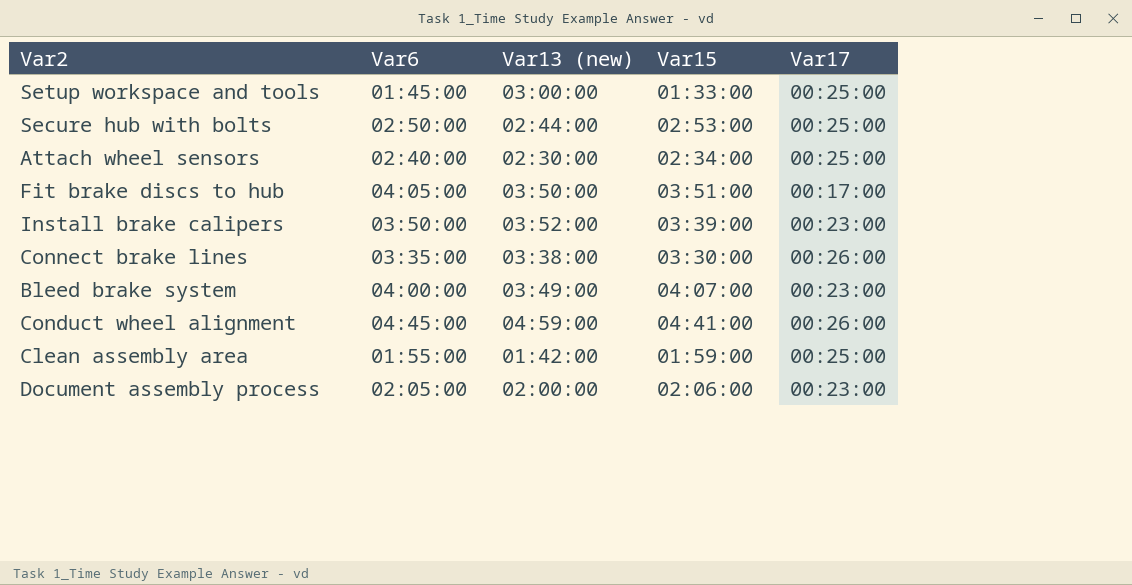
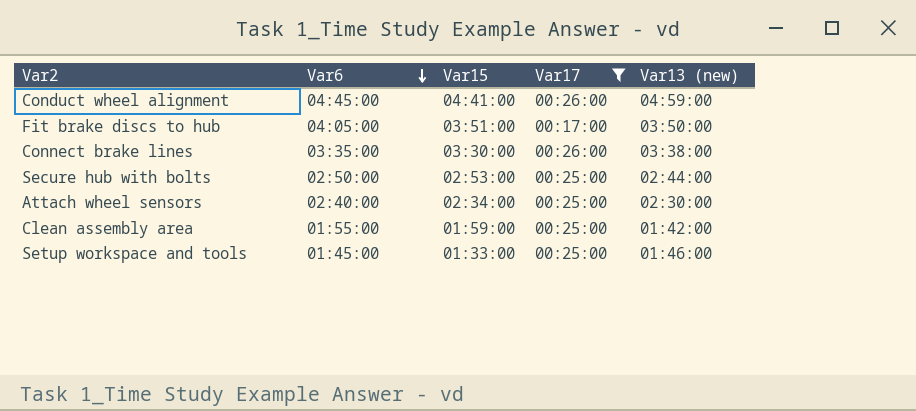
filter: none -> Var17 != 00:23:00
row order: none -> Var6 descending
column Var13 (new) | position: 3 -> 5
Setup workspace and tools | Var13 (new): 03:00:00 -> 01:46:00

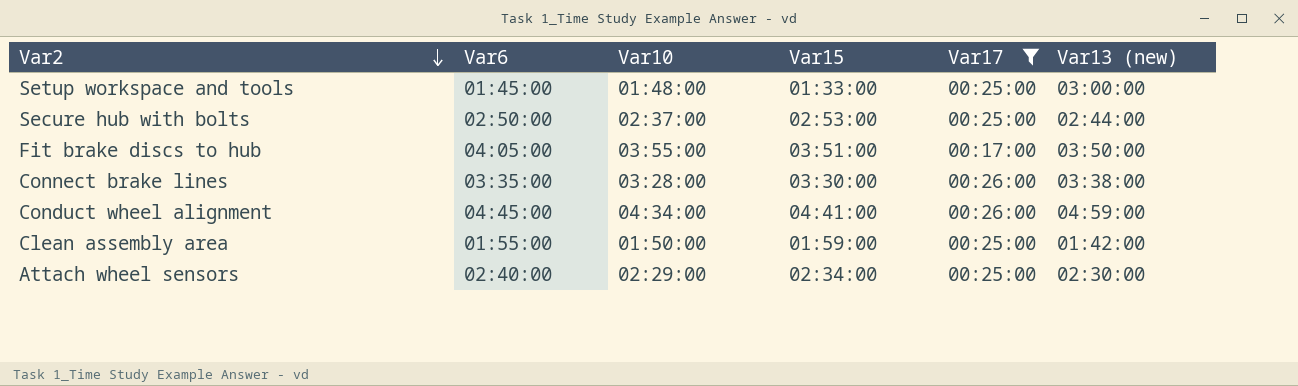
row order: Var6 descending -> Var2 descending
column Var10 | position: none -> 3
Setup workspace and tools | Var13 (new): 01:46:00 -> 03:00:00

